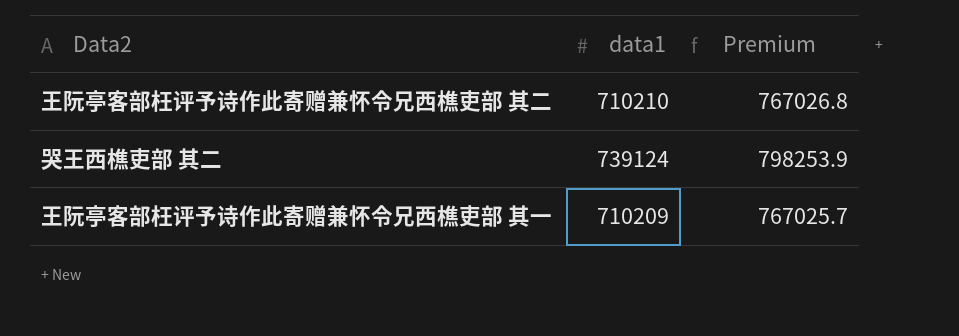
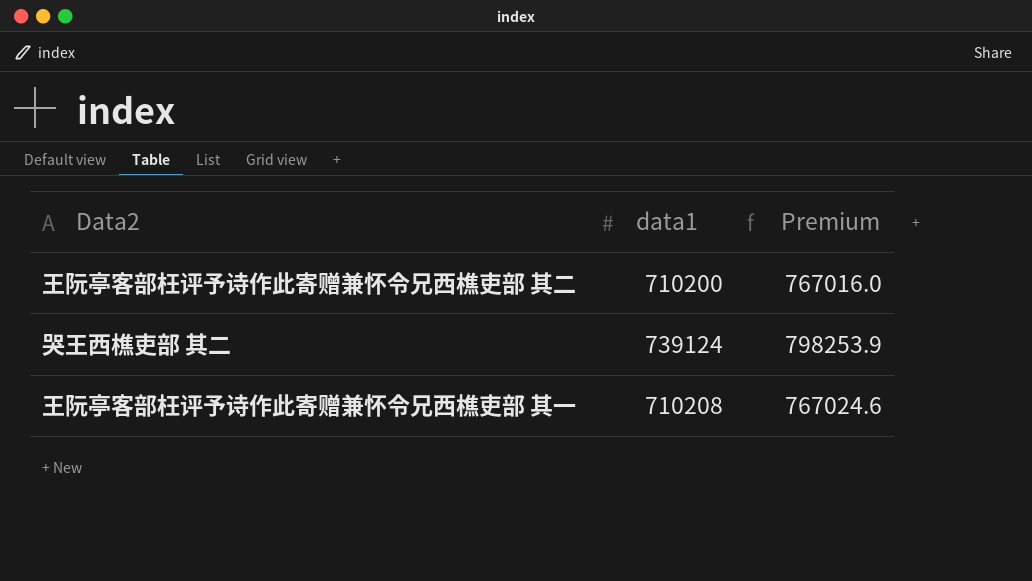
王阮亭客部枉评予诗作此寄赠兼怀令兄西樵吏部 其二 | data1: 710210 -> 710200
王阮亭客部枉评予诗作此寄赠兼怀令兄西樵吏部 其二 | Premium: 767026.8 -> 767016.0
王阮亭客部枉评予诗作此寄赠兼怀令兄西樵吏部 其一 | data1: 710209 -> 710208
王阮亭客部枉评予诗作此寄赠兼怀令兄西樵吏部 其一 | Premium: 767025.7 -> 767024.6

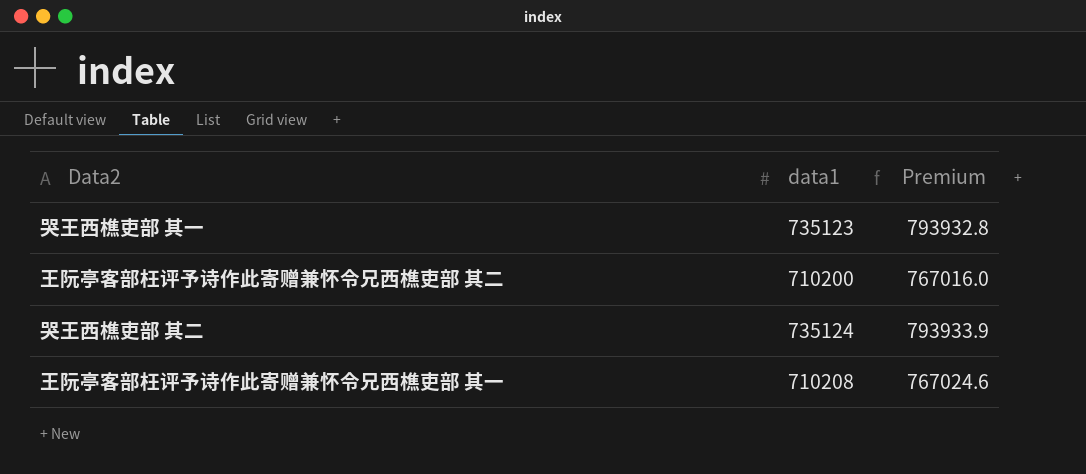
row 哭王西樵吏部 其一: none -> 735123 | 793932.8
哭王西樵吏部 其二 | data1: 739124 -> 735124
哭王西樵吏部 其二 | Premium: 798253.9 -> 793933.9

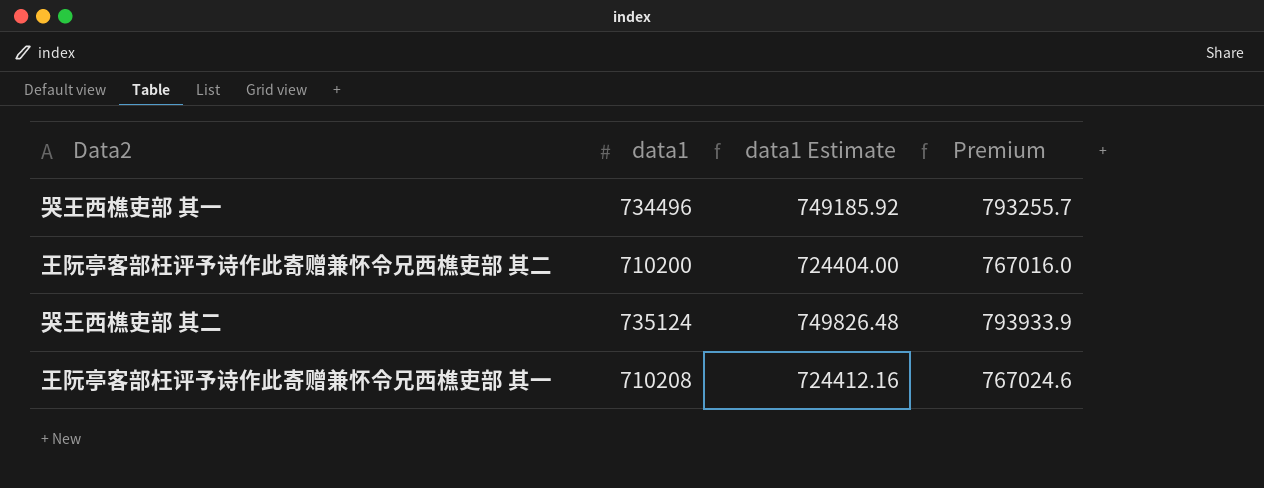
column data1 Estimate | formula: none -> [data1] * 1.02
哭王西樵吏部 其一 | data1: 735123 -> 734496
哭王西樵吏部 其一 | Premium: 793932.8 -> 793255.7

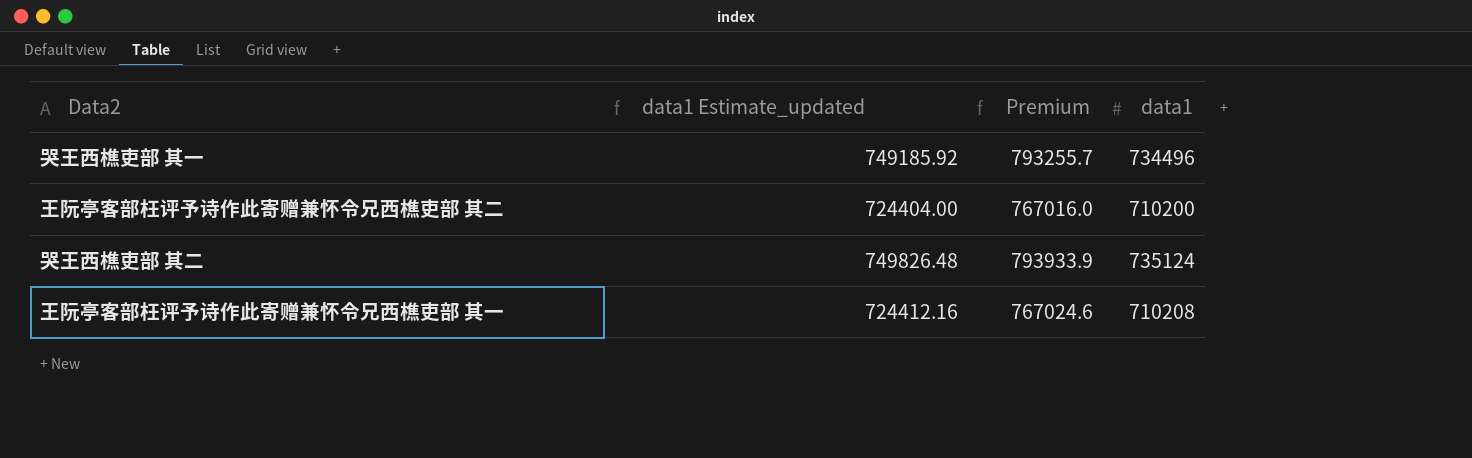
column name: data1 Estimate -> data1 Estimate_updated
column data1 | position: 2 -> 4

